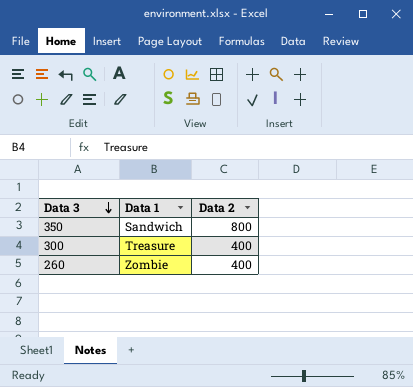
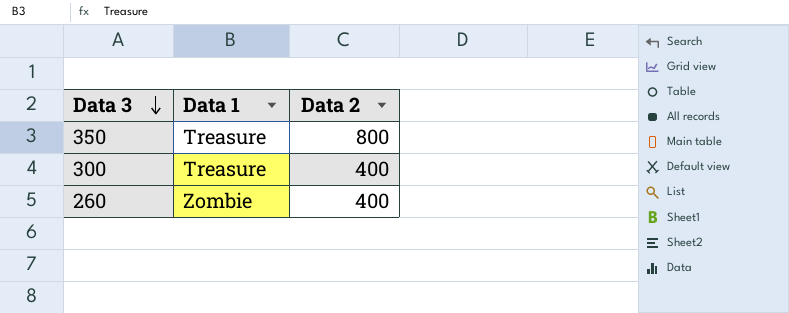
350 | Data 1: Sandwich -> Treasure

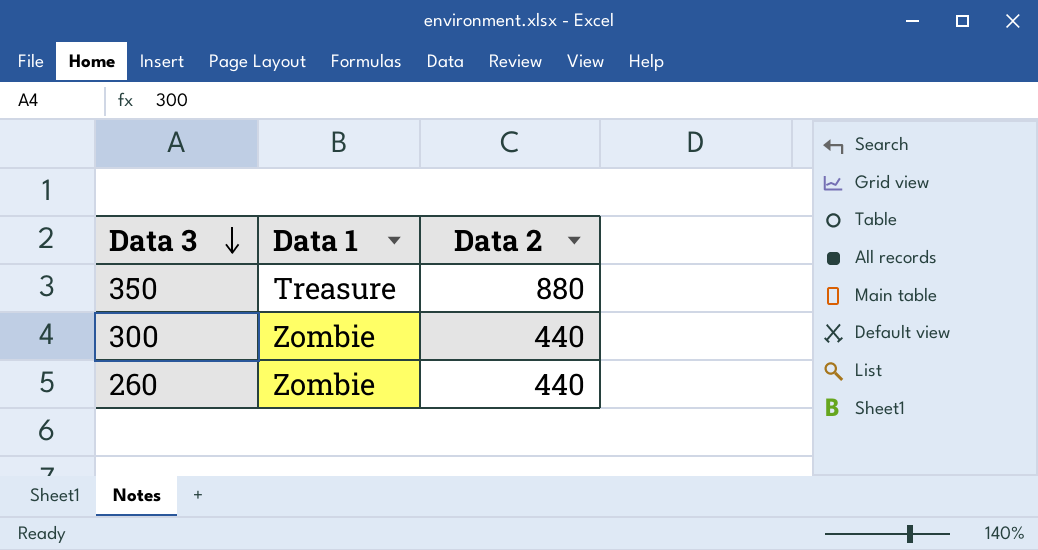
350 | Data 2: 800 -> 880
300 | Data 1: Treasure -> Zombie
300 | Data 2: 400 -> 440
260 | Data 2: 400 -> 440

